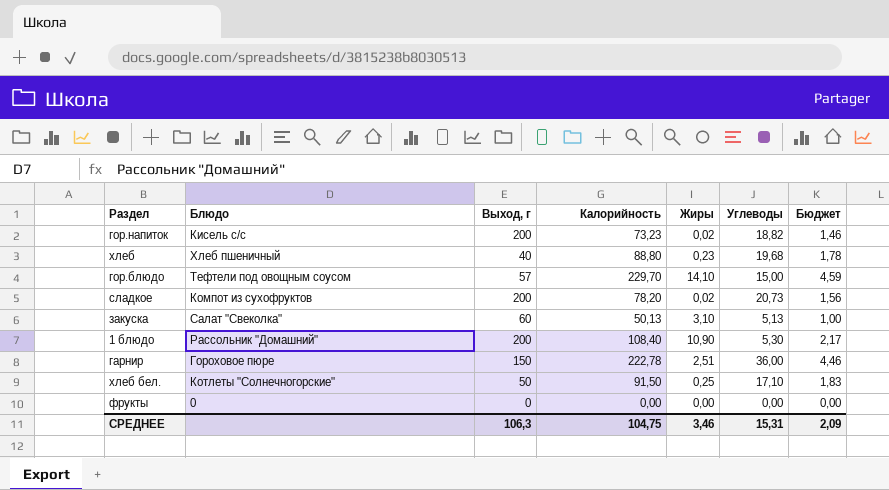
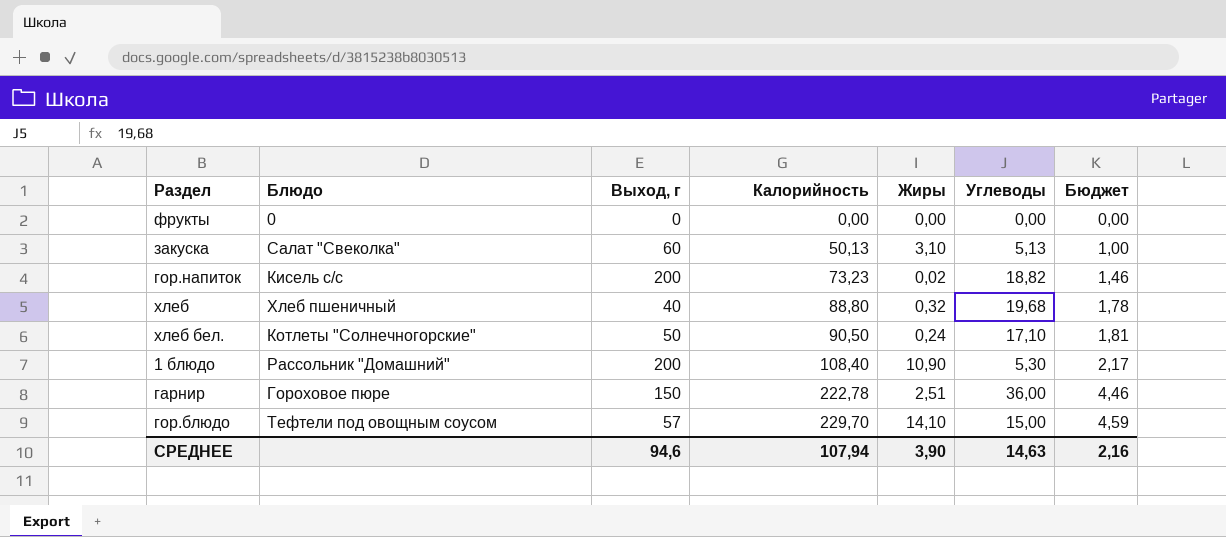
row order: none -> Калорийность ascending
row сладкое: Компот из сухофруктов | 200 | 78,20 | 0,02 | 20,73 | 1,56 -> none
хлеб | Жиры: 0,23 -> 0,32
хлеб бел. | Калорийность: 91,50 -> 90,50
хлеб бел. | Жиры: 0,25 -> 0,24
хлеб бел. | Бюджет: 1,83 -> 1,81
СРЕДНЕЕ | Выход, г: 106,3 -> 94,6
СРЕДНЕЕ | Калорийность: 104,75 -> 107,94
СРЕДНЕЕ | Жиры: 3,46 -> 3,90
СРЕДНЕЕ | Углеводы: 15,31 -> 14,63
СРЕДНЕЕ | Бюджет: 2,09 -> 2,16

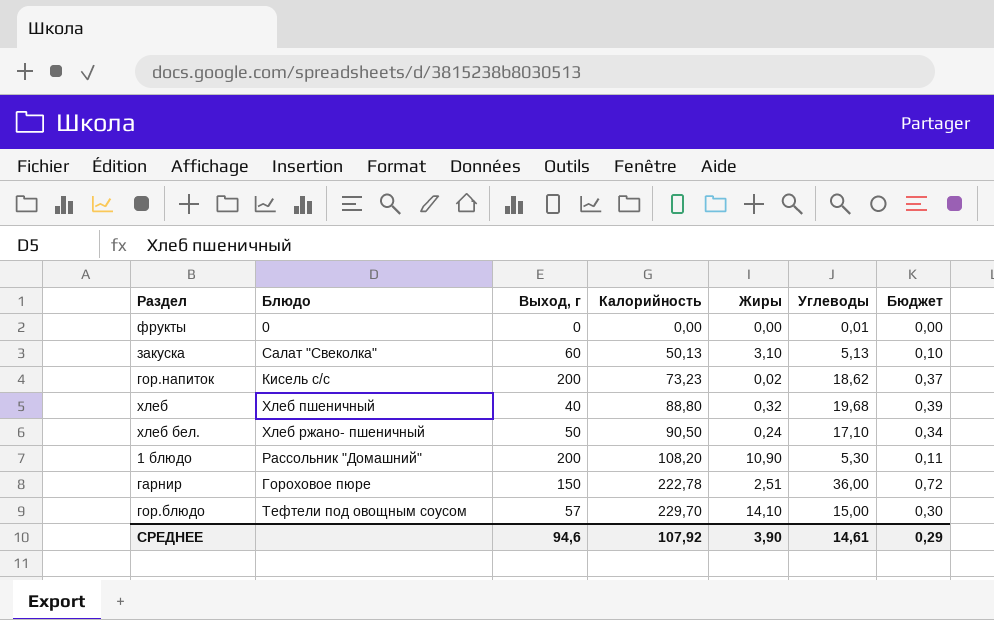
column Бюджет | formula: [Калорийность] * 0,02 -> [Углеводы] * 0,02
фрукты | Углеводы: 0,00 -> 0,01
гор.напиток | Углеводы: 18,82 -> 18,62
хлеб бел. | Блюдо: Котлеты "Солнечногорские" -> Хлеб ржано- пшеничный
1 блюдо | Калорийность: 108,40 -> 108,20
СРЕДНЕЕ | Калорийность: 107,94 -> 107,92
СРЕДНЕЕ | Углеводы: 14,63 -> 14,61
СРЕДНЕЕ | Бюджет: 2,16 -> 0,29

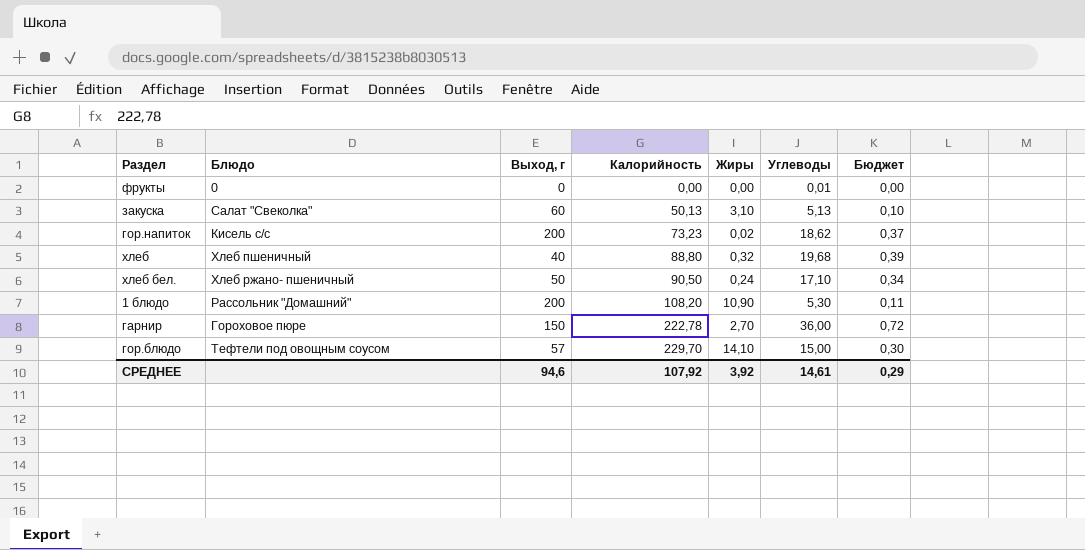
гарнир | Жиры: 2,51 -> 2,70
СРЕДНЕЕ | Жиры: 3,90 -> 3,92

